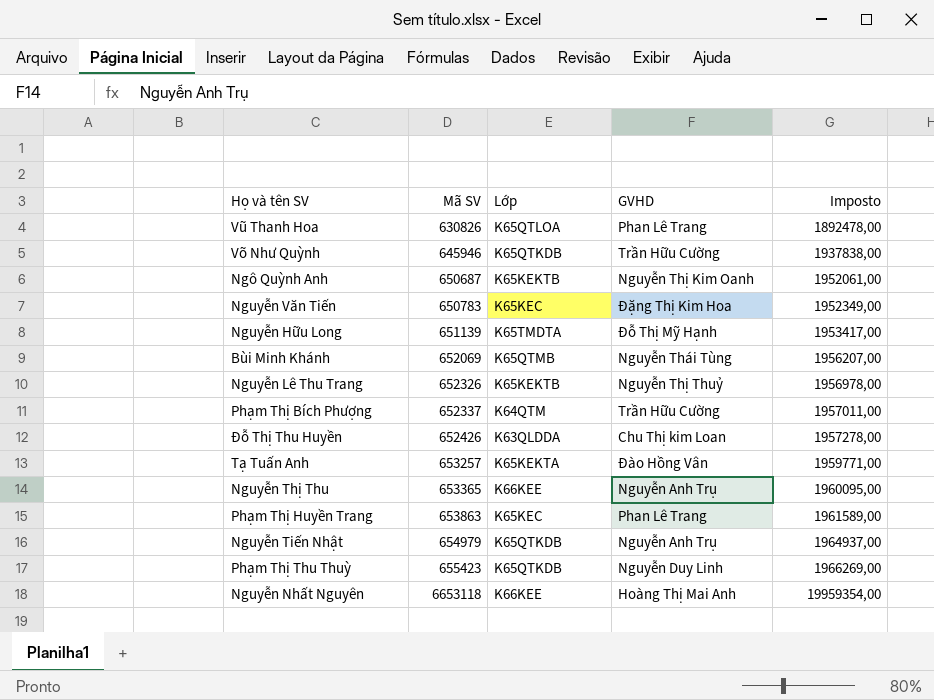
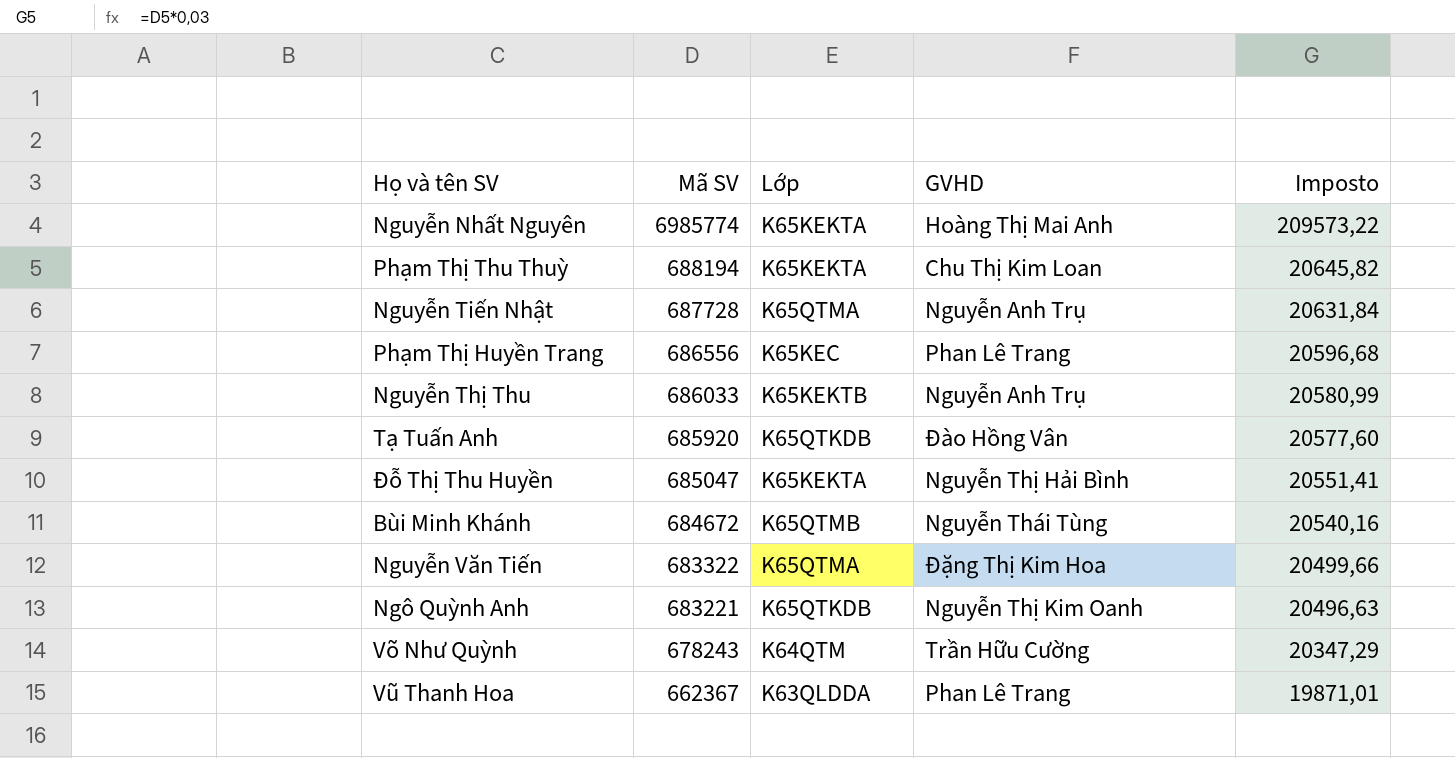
row order: Mã SV ascending -> Mã SV descending
column Imposto | formula: [Mã SV] * 3 -> [Mã SV] * 0,03
row Nguyễn Hữu Long: 651139 | K65TMDTA | Đỗ Thị Mỹ Hạnh | 1953417,00 -> none
row Nguyễn Lê Thu Trang: 652326 | K65KEKTB | Nguyễn Thị Thuỷ | 1956978,00 -> none
row Phạm Thị Bích Phượng: 652337 | K64QTM | Trần Hữu Cường | 1957011,00 -> none
Nguyễn Nhất Nguyên | Mã SV: 6653118 -> 6985774
Nguyễn Nhất Nguyên | Lớp: K66KEE -> K65KEKTA
Phạm Thị Thu Thuỳ | Mã SV: 655423 -> 688194
Phạm Thị Thu Thuỳ | Lớp: K65QTKDB -> K65KEKTA
Phạm Thị Thu Thuỳ | GVHD: Nguyễn Duy Linh -> Chu Thị Kim Loan
Nguyễn Tiến Nhật | Mã SV: 654979 -> 687728
Nguyễn Tiến Nhật | Lớp: K65QTKDB -> K65QTMA
Phạm Thị Huyền Trang | Mã SV: 653863 -> 686556
Nguyễn Thị Thu | Mã SV: 653365 -> 686033
Nguyễn Thị Thu | Lớp: K66KEE -> K65KEKTB
Tạ Tuấn Anh | Mã SV: 653257 -> 685920
Tạ Tuấn Anh | Lớp: K65KEKTA -> K65QTKDB
Đỗ Thị Thu Huyền | Mã SV: 652426 -> 685047
Đỗ Thị Thu Huyền | Lớp: K63QLDDA -> K65KEKTA
Đỗ Thị Thu Huyền | GVHD: Chu Thị kim Loan -> Nguyễn Thị Hải Bình
Bùi Minh Khánh | Mã SV: 652069 -> 684672
Nguyễn Văn Tiến | Mã SV: 650783 -> 683322
Nguyễn Văn Tiến | Lớp: K65KEC -> K65QTMA
Ngô Quỳnh Anh | Mã SV: 650687 -> 683221
Ngô Quỳnh Anh | Lớp: K65KEKTB -> K65QTKDB
Võ Như Quỳnh | Mã SV: 645946 -> 678243
Võ Như Quỳnh | Lớp: K65QTKDB -> K64QTM
Vũ Thanh Hoa | Mã SV: 630826 -> 662367
Vũ Thanh Hoa | Lớp: K65QTLOA -> K63QLDDA

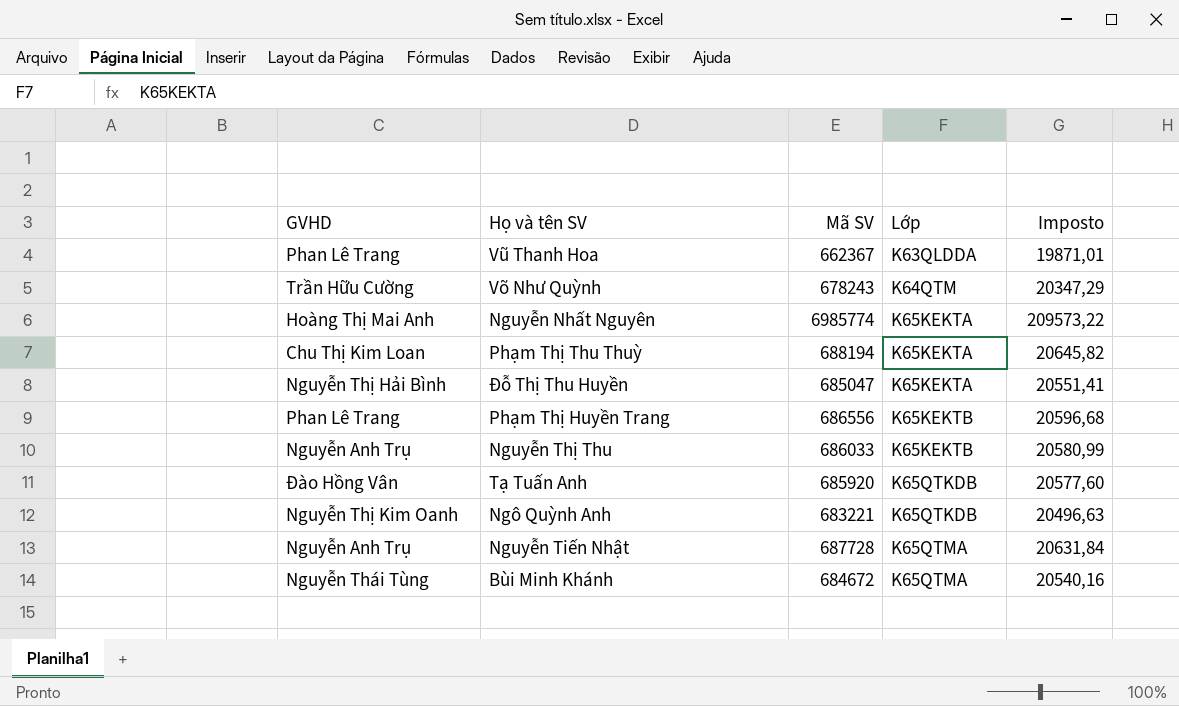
row order: Mã SV descending -> Lớp ascending
column GVHD | position: 4 -> 1
row Nguyễn Văn Tiến: 683322 | K65QTMA | Đặng Thị Kim Hoa | 20499,66 -> none
Phạm Thị Huyền Trang | Lớp: K65KEC -> K65KEKTB
Bùi Minh Khánh | Lớp: K65QTMB -> K65QTMA

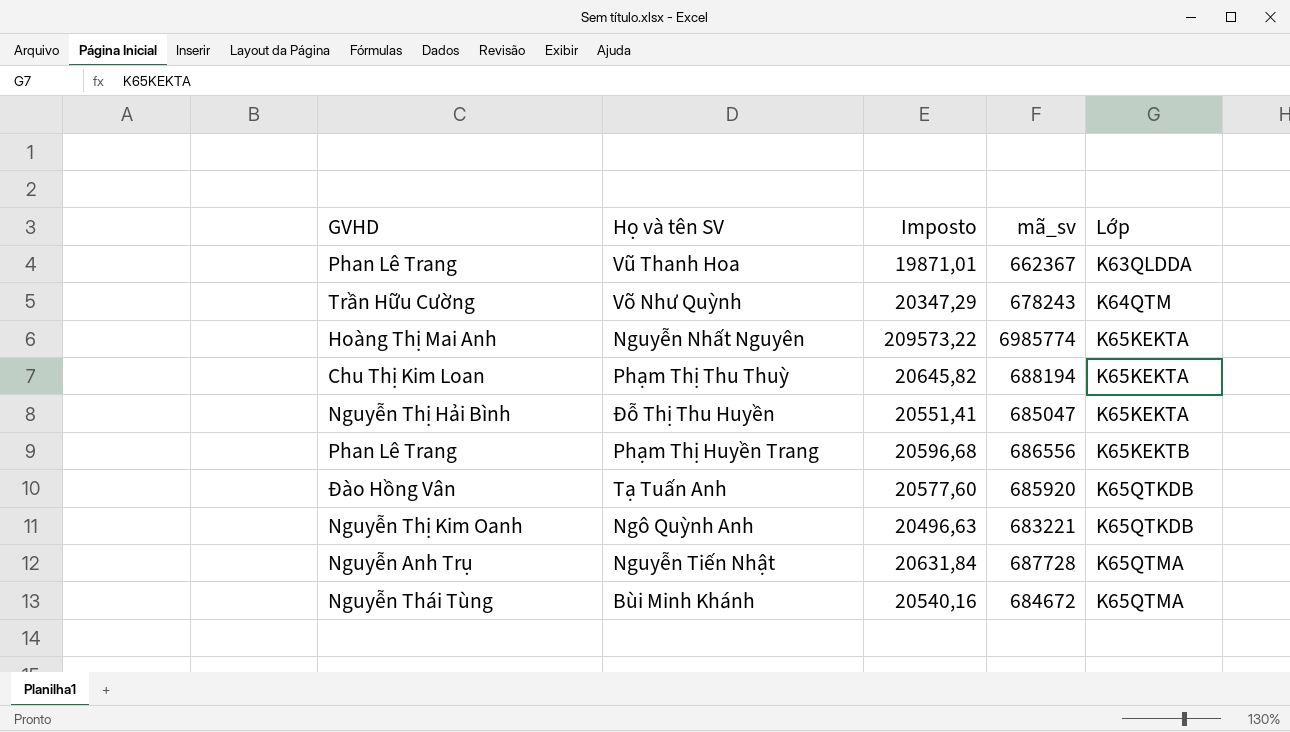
column Imposto | position: 5 -> 3
column name: Mã SV -> mã_sv
row Nguyễn Thị Thu: Nguyễn Anh Trụ | 686033 | K65KEKTB | 20580,99 -> none

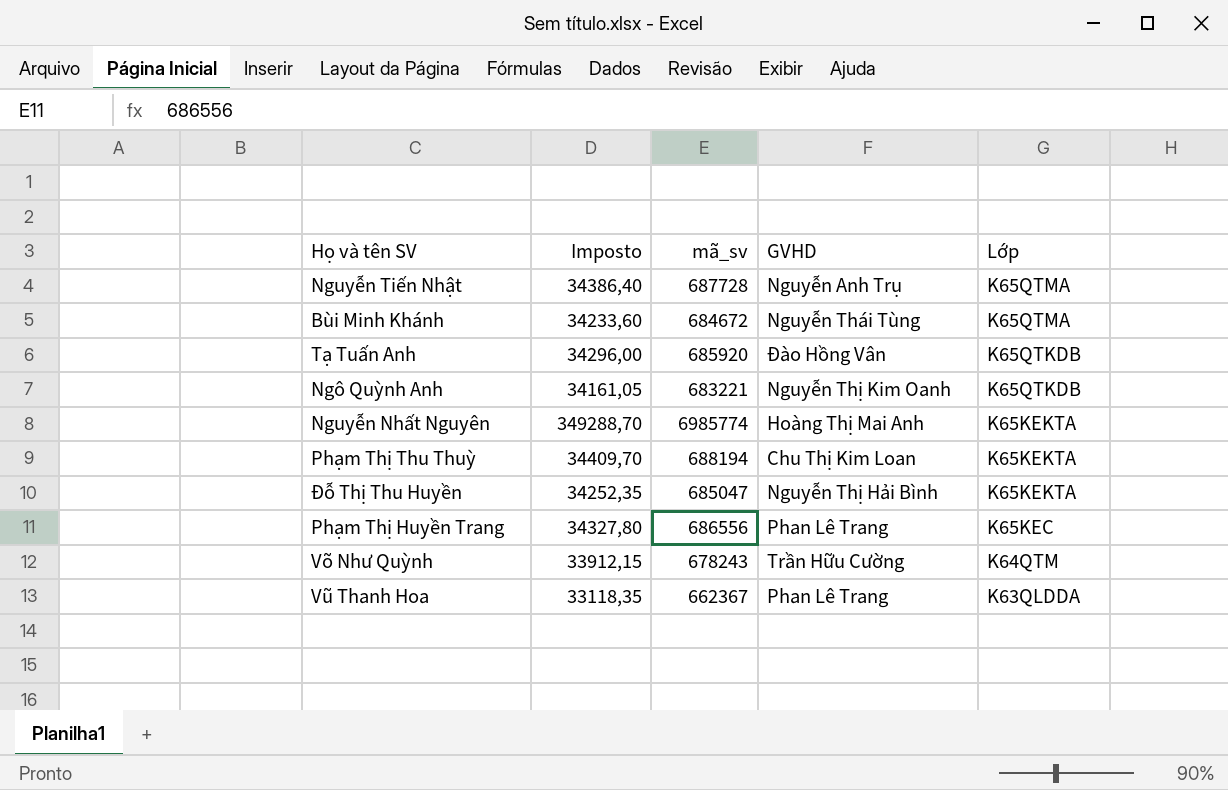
row order: Lớp ascending -> Lớp descending
column Imposto | formula: [mã_sv] * 0,03 -> [mã_sv] * 0,05
column GVHD | position: 1 -> 4
Phạm Thị Huyền Trang | Lớp: K65KEKTB -> K65KEC

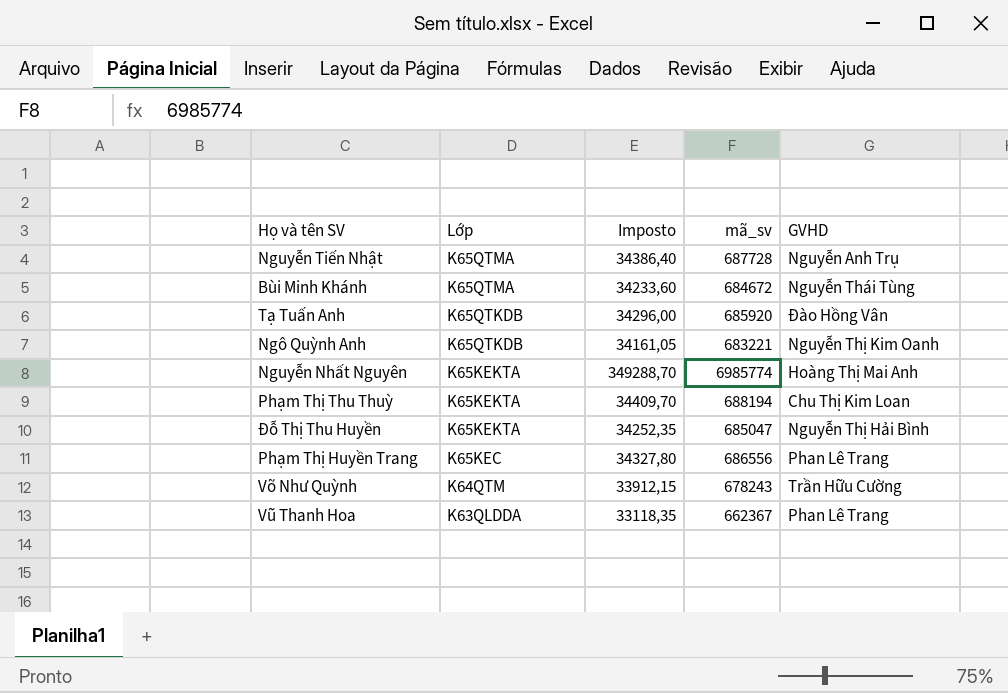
column Lớp | position: 5 -> 2

